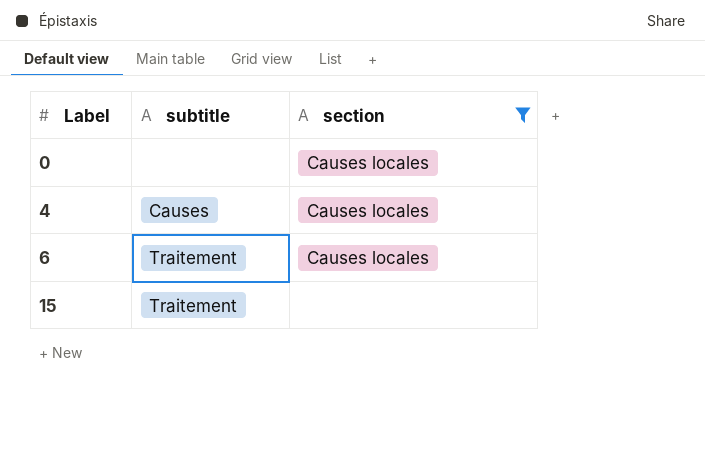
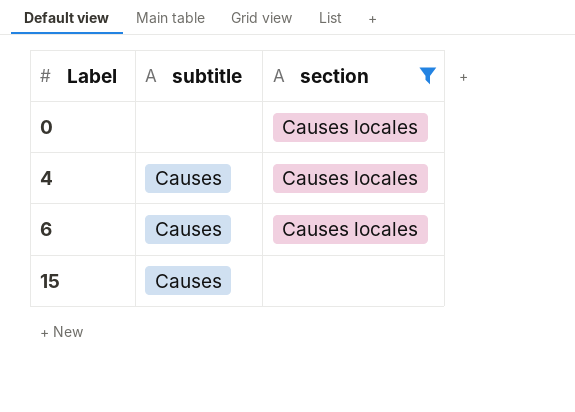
6 | subtitle: Traitement -> Causes
15 | subtitle: Traitement -> Causes

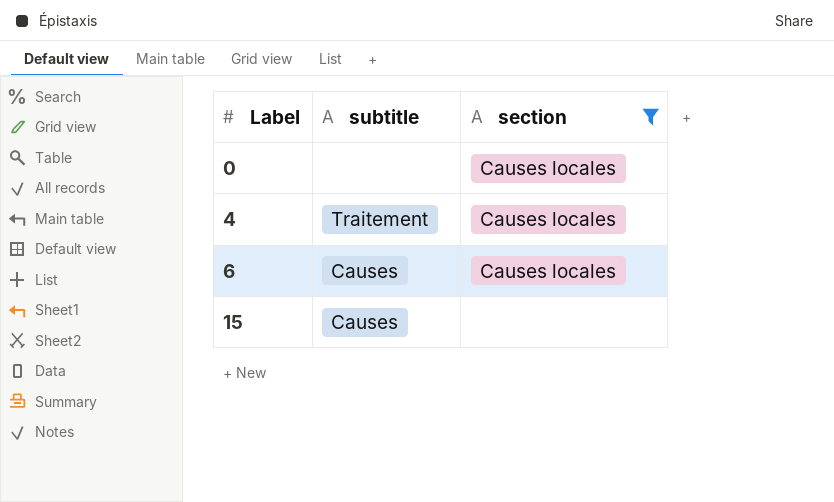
4 | subtitle: Causes -> Traitement

